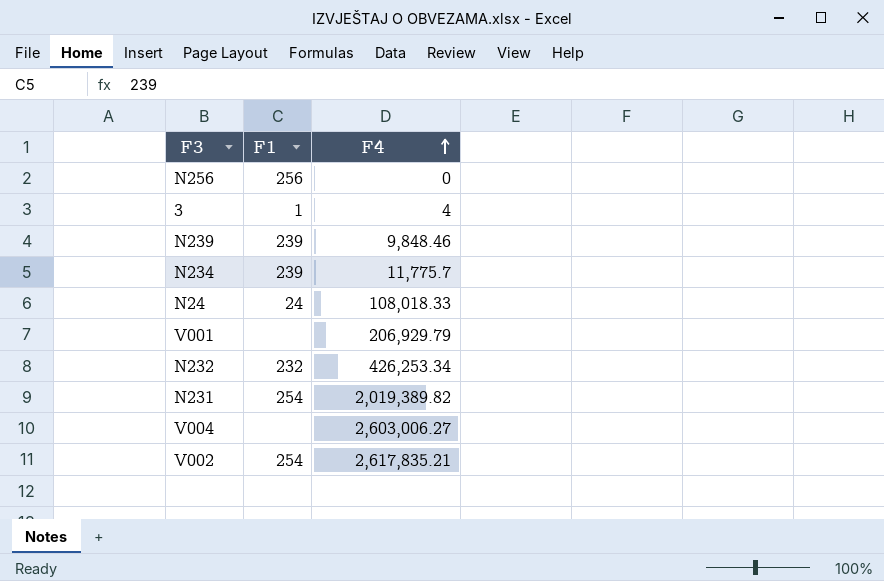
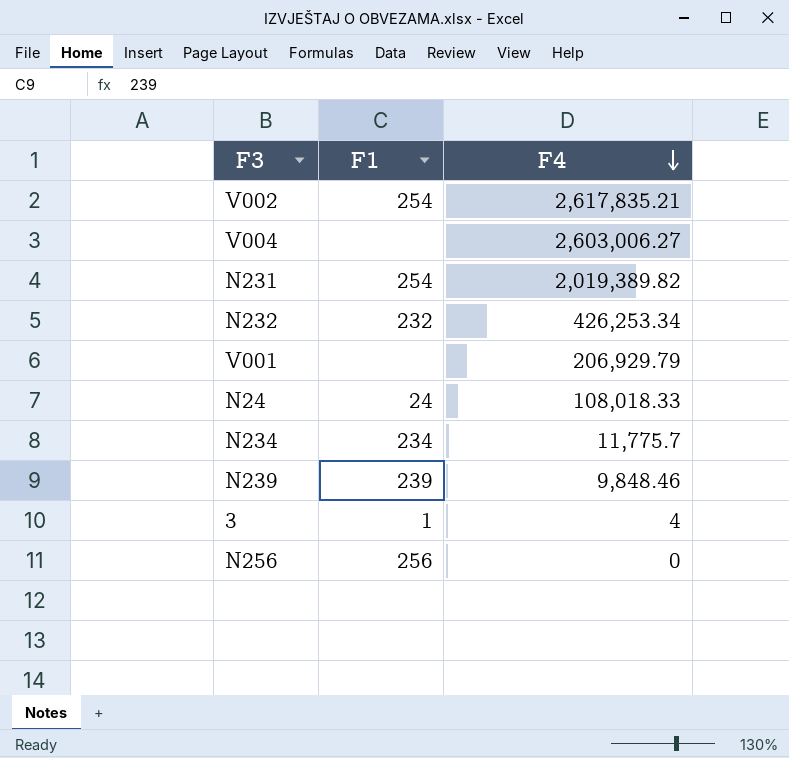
row order: F4 ascending -> F4 descending
N234 | F1: 239 -> 234

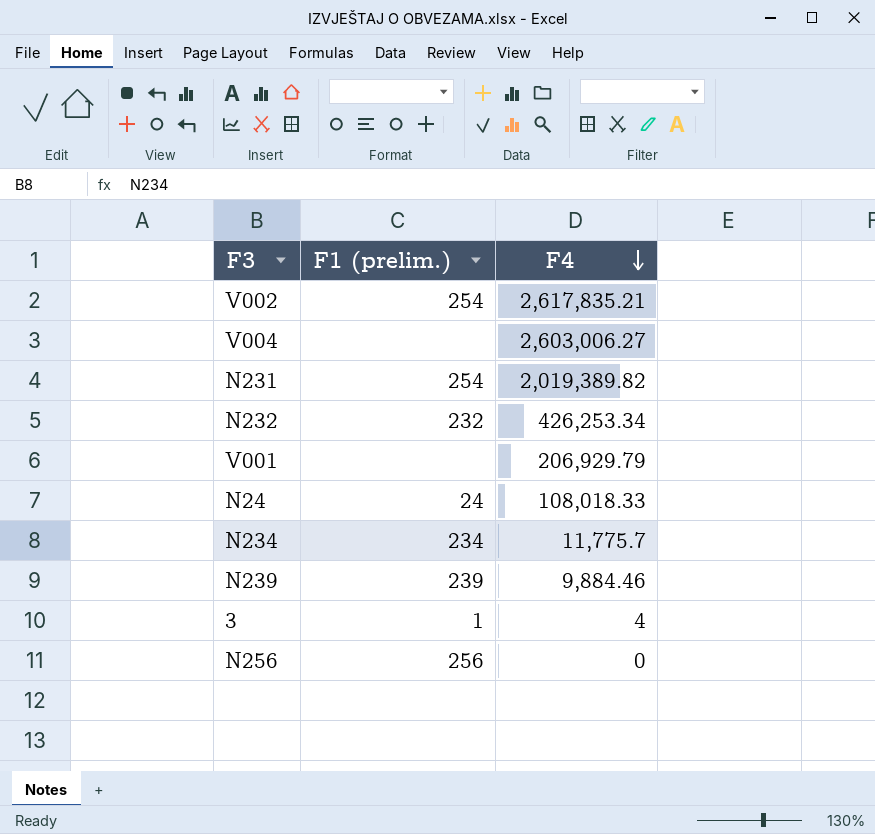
column name: F1 -> F1 (prelim.)
N239 | F4: 9,848.46 -> 9,884.46

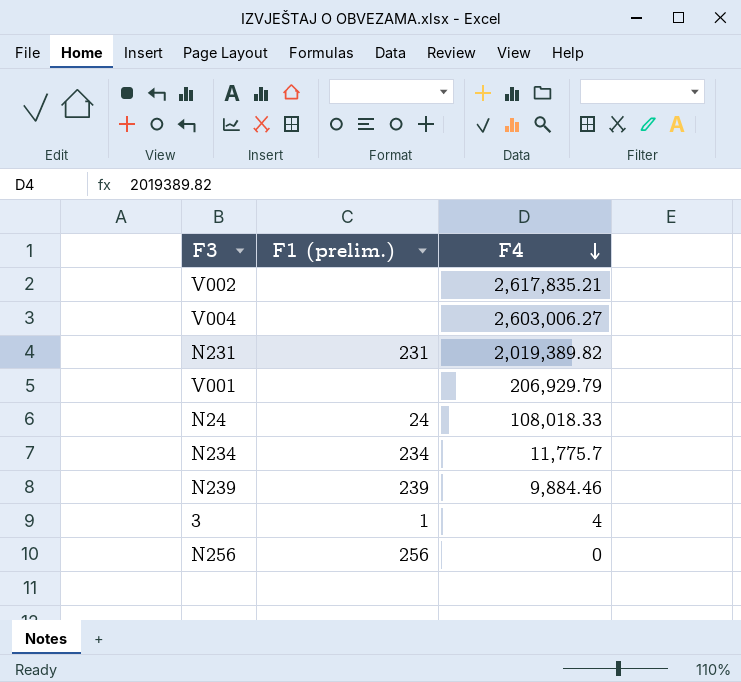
row N232: 232 | 426,253.34 -> none
V002 | F1 (prelim.): 254 -> none
N231 | F1 (prelim.): 254 -> 231

